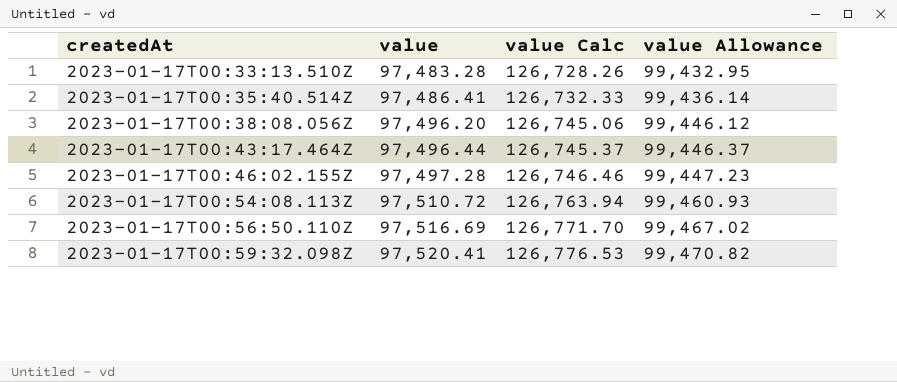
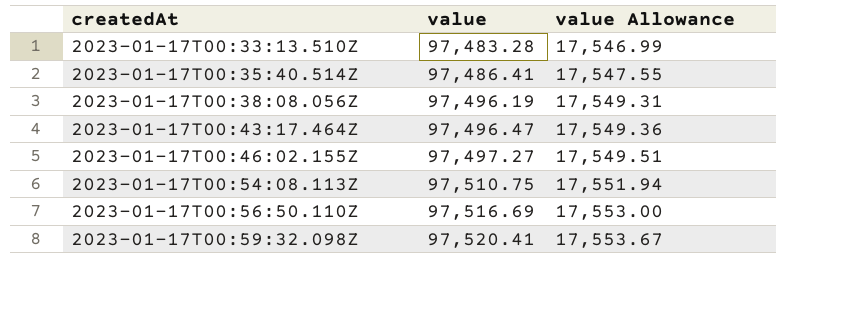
column value Calc | formula: [value] * 1.3 -> none
column value Allowance | formula: [value] * 1.02 -> [value] * 0.18
2023-01-17T00:38:08.056Z | value: 97,496.20 -> 97,496.19
2023-01-17T00:43:17.464Z | value: 97,496.44 -> 97,496.47
2023-01-17T00:46:02.155Z | value: 97,497.28 -> 97,497.27
2023-01-17T00:54:08.113Z | value: 97,510.72 -> 97,510.75

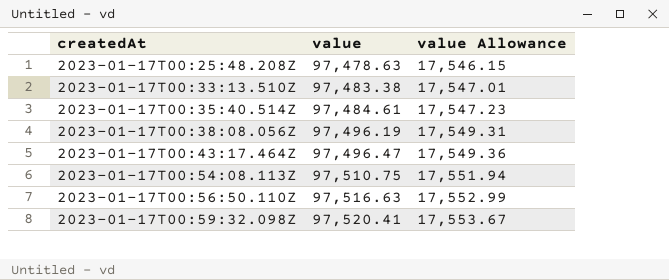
row 2023-01-17T00:46:02.155Z: 97,497.27 | 17,549.51 -> none
row 2023-01-17T00:25:48.208Z: none -> 97,478.63 | 17,546.15
2023-01-17T00:33:13.510Z | value: 97,483.28 -> 97,483.38
2023-01-17T00:33:13.510Z | value Allowance: 17,546.99 -> 17,547.01
2023-01-17T00:35:40.514Z | value: 97,486.41 -> 97,484.61
2023-01-17T00:35:40.514Z | value Allowance: 17,547.55 -> 17,547.23
2023-01-17T00:56:50.110Z | value: 97,516.69 -> 97,516.63
2023-01-17T00:56:50.110Z | value Allowance: 17,553.00 -> 17,552.99

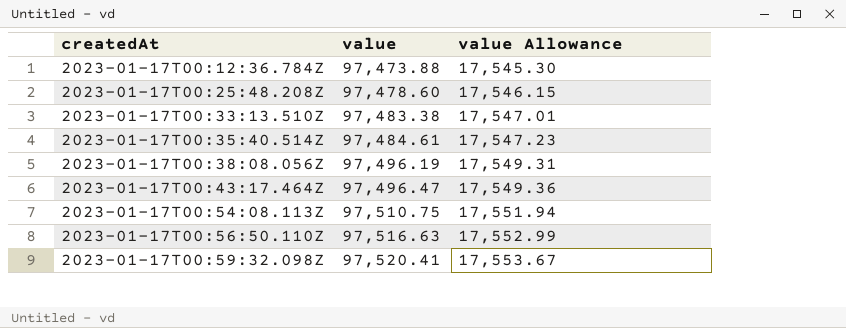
row 2023-01-17T00:12:36.784Z: none -> 97,473.88 | 17,545.30
2023-01-17T00:25:48.208Z | value: 97,478.63 -> 97,478.60

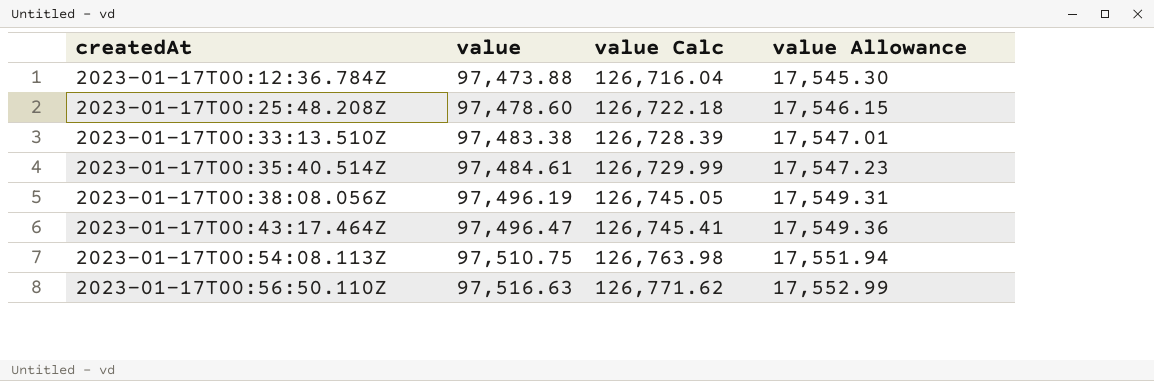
column value Calc | formula: none -> [value] * 1.3
row 2023-01-17T00:59:32.098Z: 97,520.41 | 17,553.67 -> none

